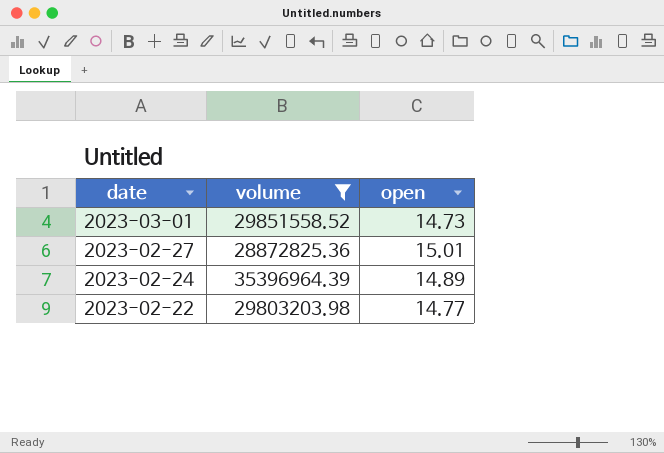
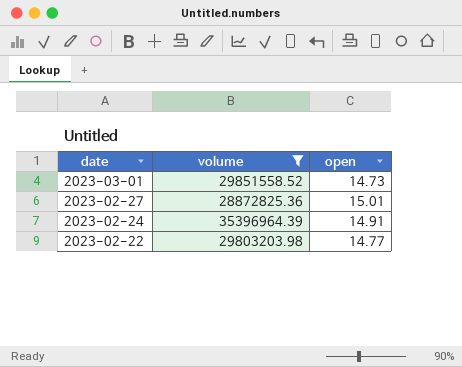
2023-02-24 | open: 14.89 -> 14.91

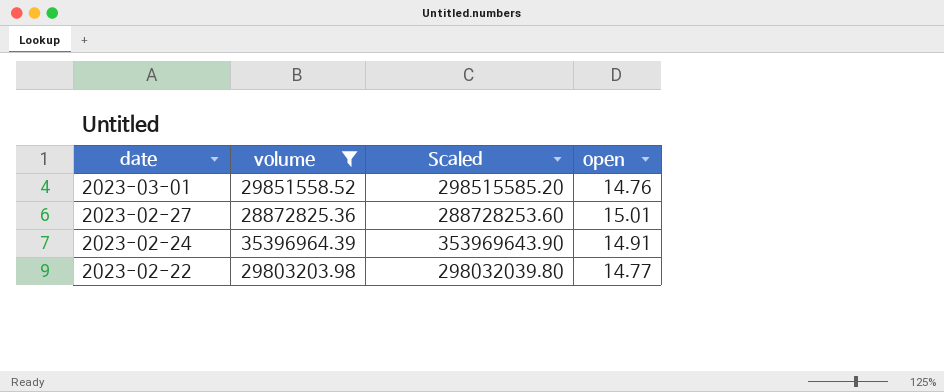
column Scaled | formula: none -> [volume] * 10
2023-03-01 | open: 14.73 -> 14.76

